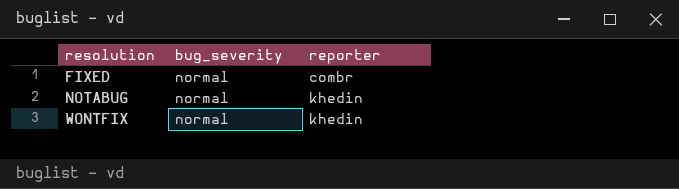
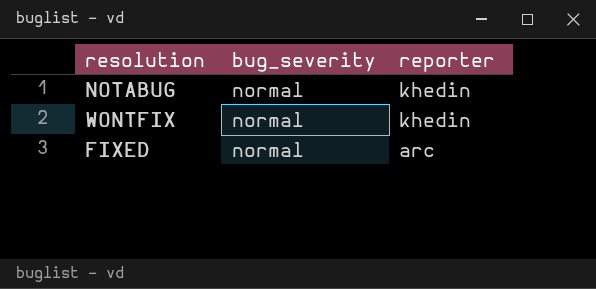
row order: resolution ascending -> reporter descending
FIXED | reporter: combr -> arc

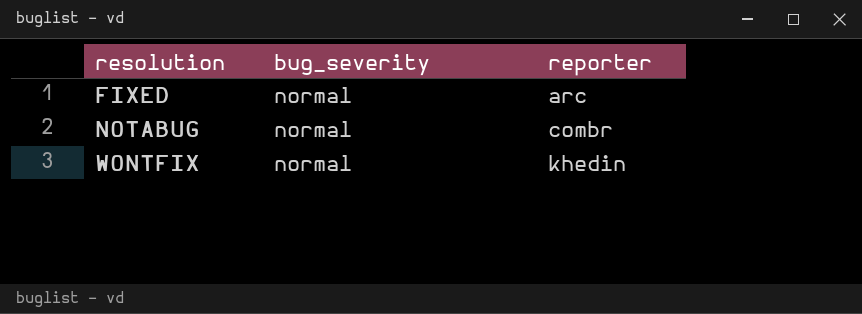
row order: reporter descending -> resolution ascending
NOTABUG | reporter: khedin -> combr

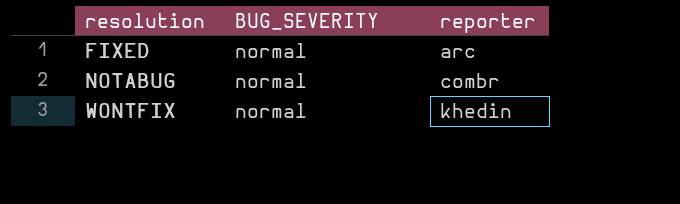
column name: bug_severity -> BUG_SEVERITY

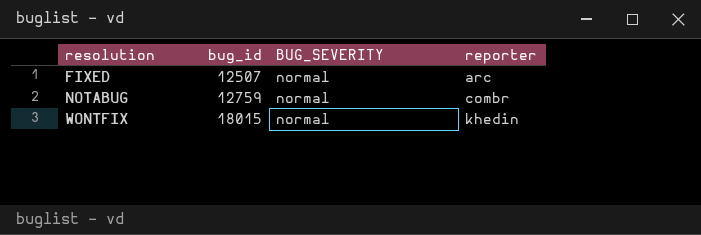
column bug_id | position: none -> 2

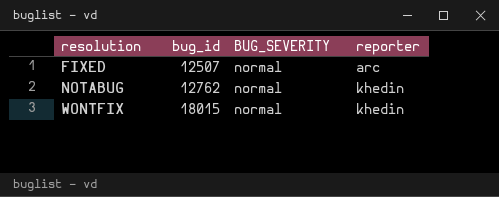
NOTABUG | bug_id: 12759 -> 12762
NOTABUG | reporter: combr -> khedin

